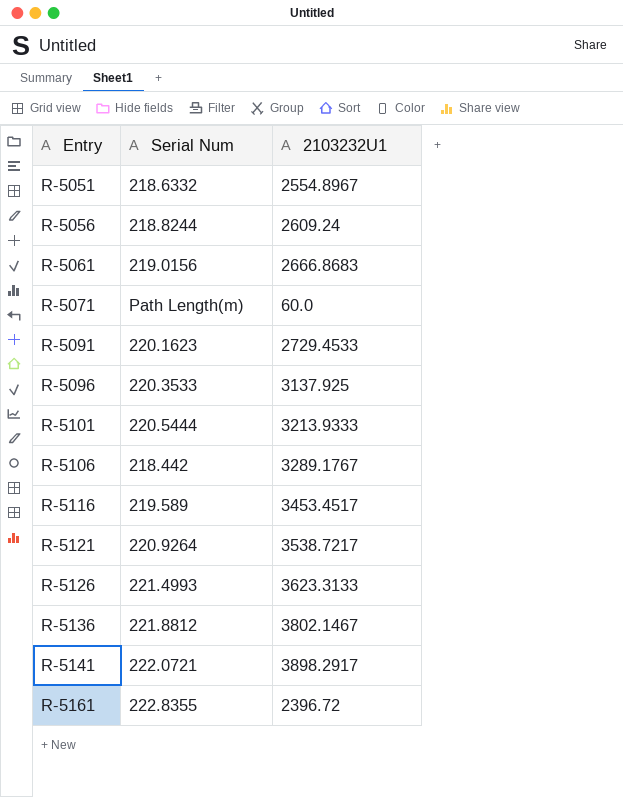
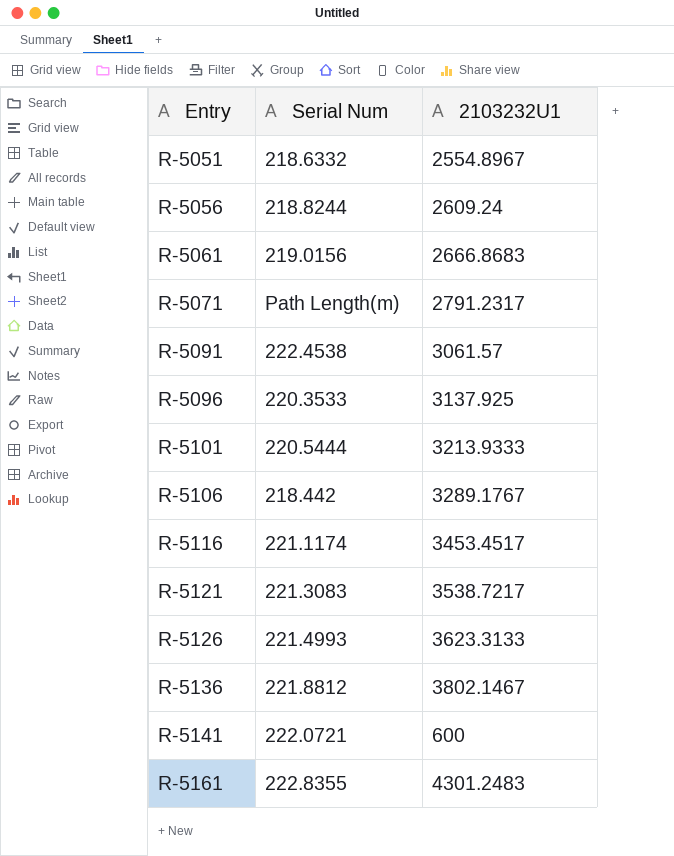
R-5071 | 2103232U1: 60.0 -> 2791.2317
R-5091 | Serial Num: 220.1623 -> 222.4538
R-5091 | 2103232U1: 2729.4533 -> 3061.57
R-5116 | Serial Num: 219.589 -> 221.1174
R-5121 | Serial Num: 220.9264 -> 221.3083
R-5141 | 2103232U1: 3898.2917 -> 600
R-5161 | 2103232U1: 2396.72 -> 4301.2483

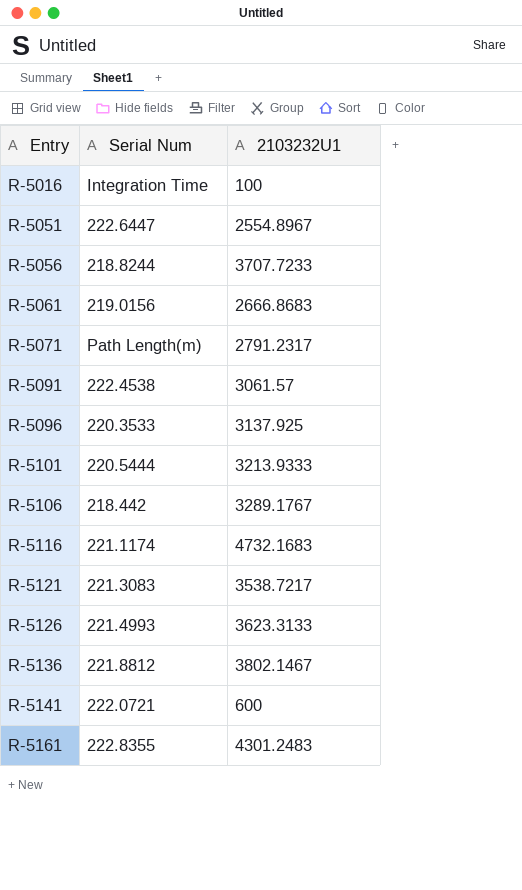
row R-5016: none -> Integration Time | 100
R-5051 | Serial Num: 218.6332 -> 222.6447
R-5056 | 2103232U1: 2609.24 -> 3707.7233
R-5116 | 2103232U1: 3453.4517 -> 4732.1683

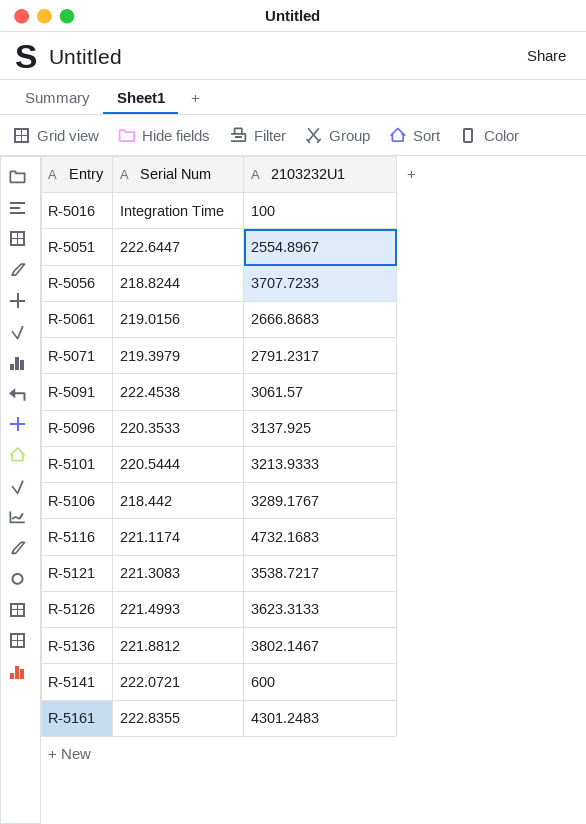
R-5071 | Serial Num: Path Length(m) -> 219.3979

